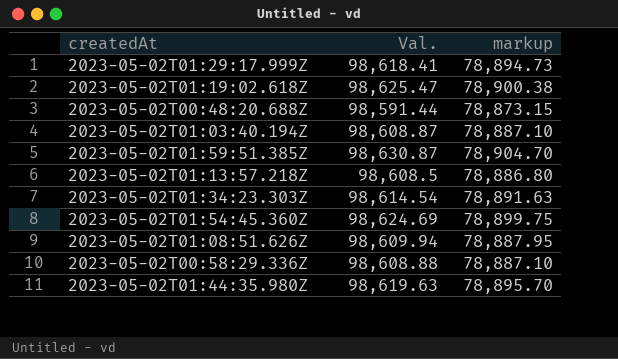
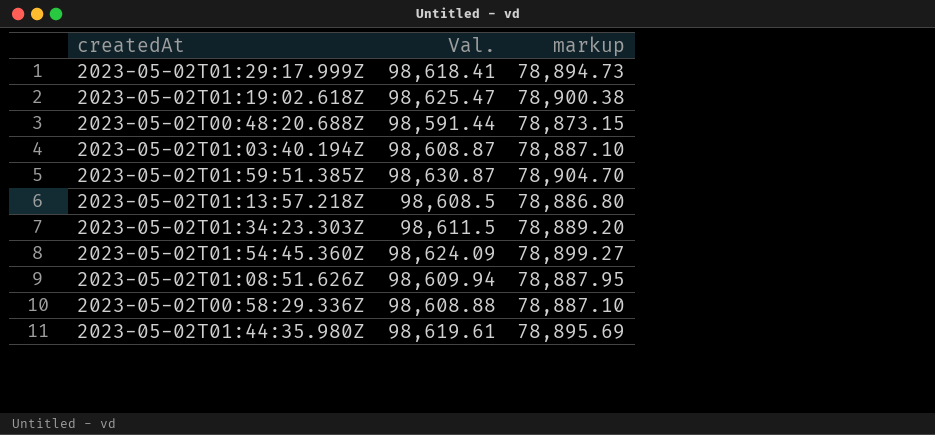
2023-05-02T01:34:23.303Z | Val.: 98,614.54 -> 98,611.5
2023-05-02T01:34:23.303Z | markup: 78,891.63 -> 78,889.20
2023-05-02T01:54:45.360Z | Val.: 98,624.69 -> 98,624.09
2023-05-02T01:54:45.360Z | markup: 78,899.75 -> 78,899.27
2023-05-02T01:44:35.980Z | Val.: 98,619.63 -> 98,619.61
2023-05-02T01:44:35.980Z | markup: 78,895.70 -> 78,895.69

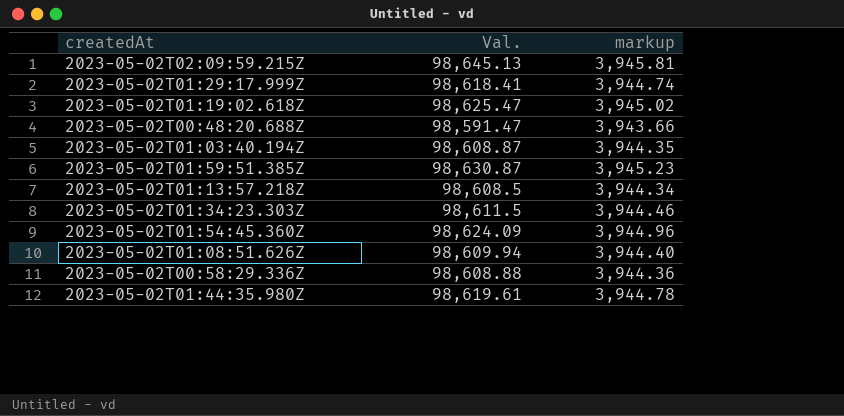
column markup | formula: [Val.] * 0.8 -> [Val.] * 0.04
row 2023-05-02T02:09:59.215Z: none -> 98,645.13 | 3,945.81
2023-05-02T00:48:20.688Z | Val.: 98,591.44 -> 98,591.47

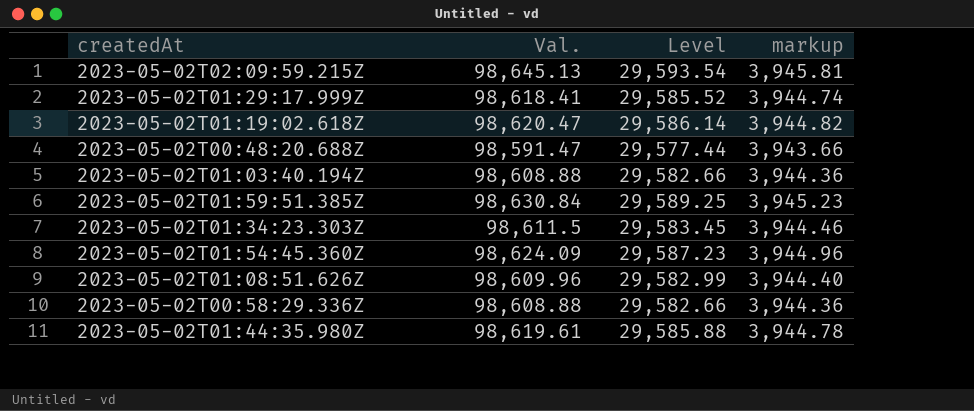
column Level | formula: none -> [Val.] * 0.3
row 2023-05-02T01:13:57.218Z: 98,608.5 | 3,944.34 -> none
2023-05-02T01:19:02.618Z | Val.: 98,625.47 -> 98,620.47
2023-05-02T01:19:02.618Z | markup: 3,945.02 -> 3,944.82
2023-05-02T01:03:40.194Z | Val.: 98,608.87 -> 98,608.88
2023-05-02T01:03:40.194Z | markup: 3,944.35 -> 3,944.36
2023-05-02T01:59:51.385Z | Val.: 98,630.87 -> 98,630.84
2023-05-02T01:08:51.626Z | Val.: 98,609.94 -> 98,609.96

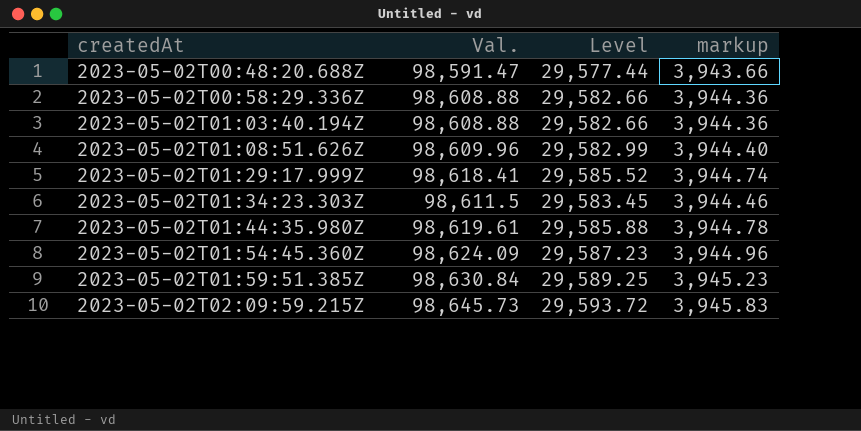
row order: none -> createdAt ascending
row 2023-05-02T01:19:02.618Z: 98,620.47 | 29,586.14 | 3,944.82 -> none
2023-05-02T02:09:59.215Z | Val.: 98,645.13 -> 98,645.73
2023-05-02T02:09:59.215Z | Level: 29,593.54 -> 29,593.72
2023-05-02T02:09:59.215Z | markup: 3,945.81 -> 3,945.83

